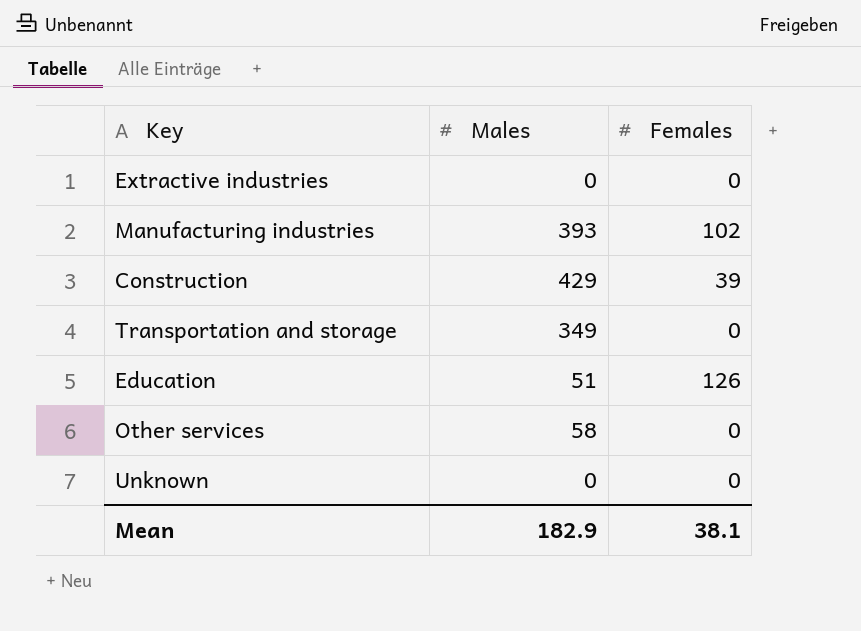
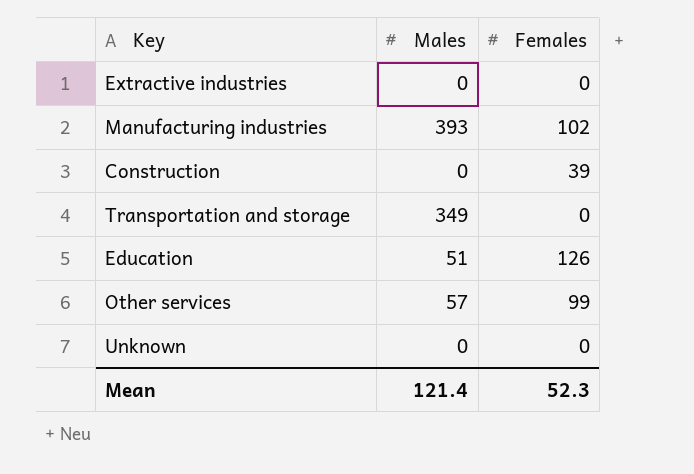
Construction | Males: 429 -> 0
Other services | Males: 58 -> 57
Other services | Females: 0 -> 99
Mean | Males: 182.9 -> 121.4
Mean | Females: 38.1 -> 52.3

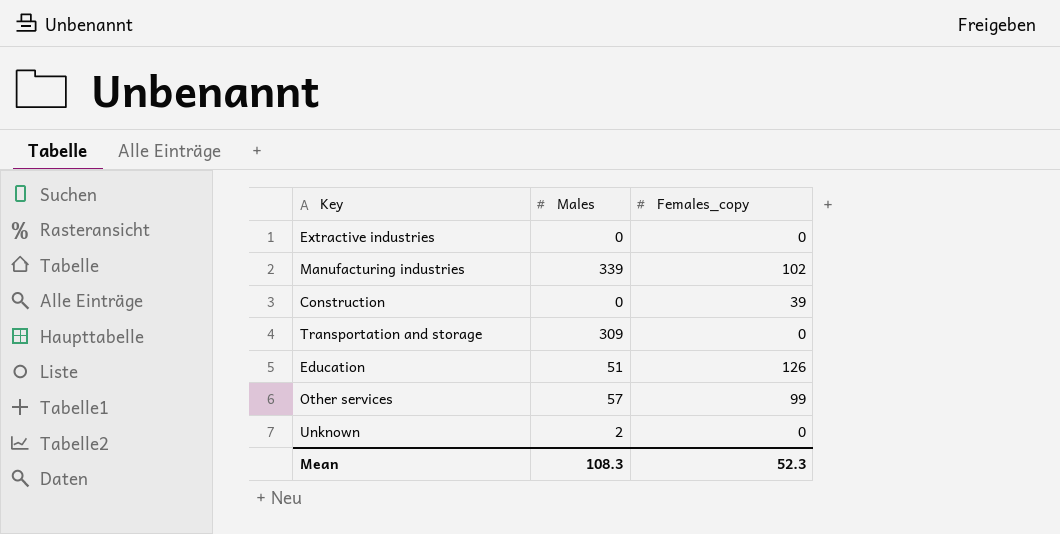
column name: Females -> Females_copy
Manufacturing industries | Males: 393 -> 339
Transportation and storage | Males: 349 -> 309
Unknown | Males: 0 -> 2
Mean | Males: 121.4 -> 108.3

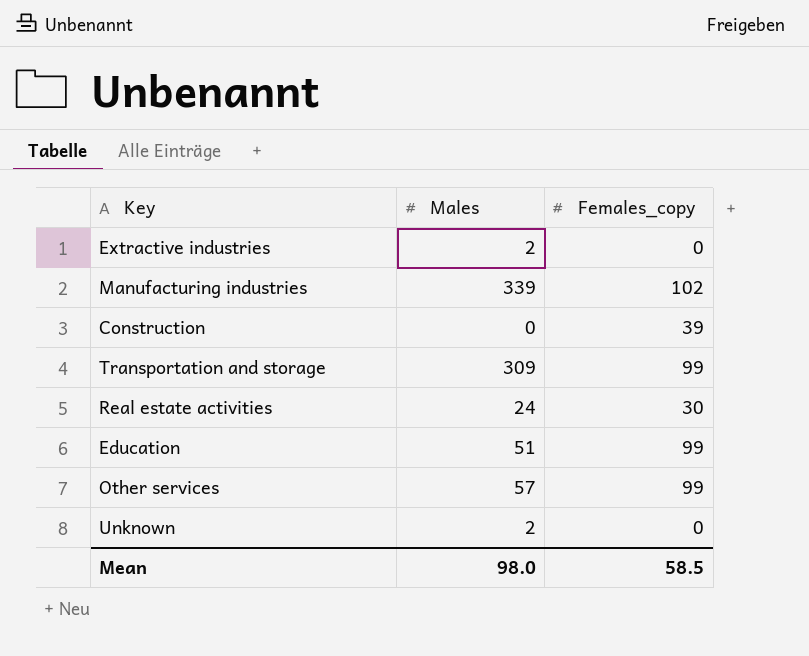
Extractive industries | Males: 0 -> 2
Transportation and storage | Females_copy: 0 -> 99
row Real estate activities: none -> 24 | 30
Education | Females_copy: 126 -> 99
Mean | Males: 108.3 -> 98.0
Mean | Females_copy: 52.3 -> 58.5

